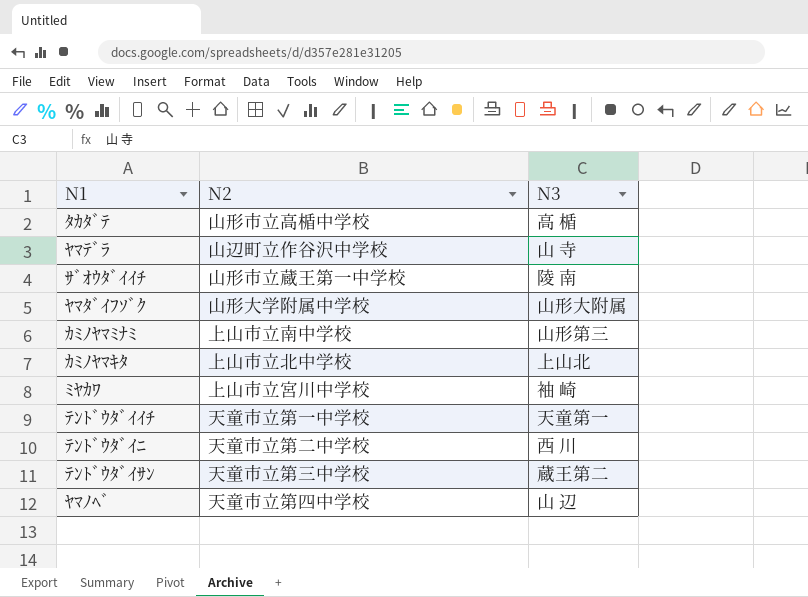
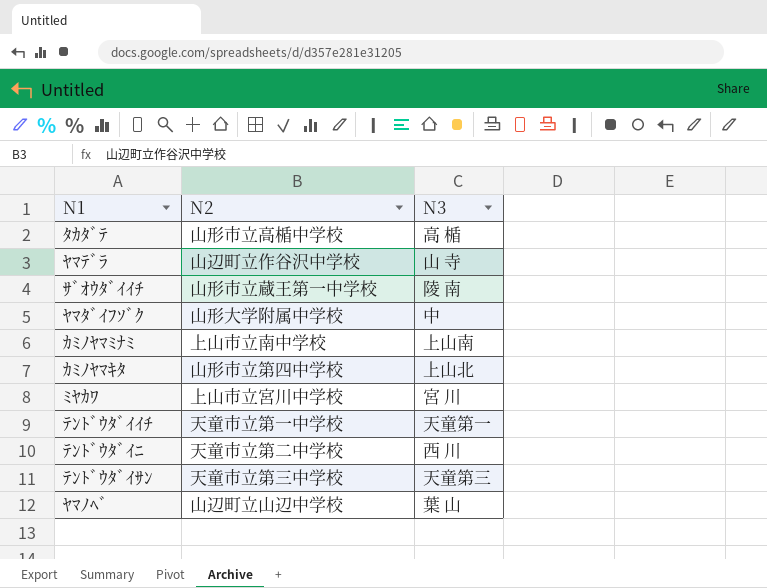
ﾔﾏﾀﾞｲﾌｿﾞｸ | N3: 山形大附属 -> 中
ｶﾐﾉﾔﾏﾐﾅﾐ | N3: 山形第三 -> 上山南
ｶﾐﾉﾔﾏｷﾀ | N2: 上山市立北中学校 -> 山形市立第四中学校
ﾐﾔｶﾜ | N3: 袖 崎 -> 宮 川
ﾃﾝﾄﾞｳﾀﾞｲｻﾝ | N3: 蔵王第二 -> 天童第三
ﾔﾏﾉﾍﾞ | N2: 天童市立第四中学校 -> 山辺町立山辺中学校
ﾔﾏﾉﾍﾞ | N3: 山 辺 -> 葉 山

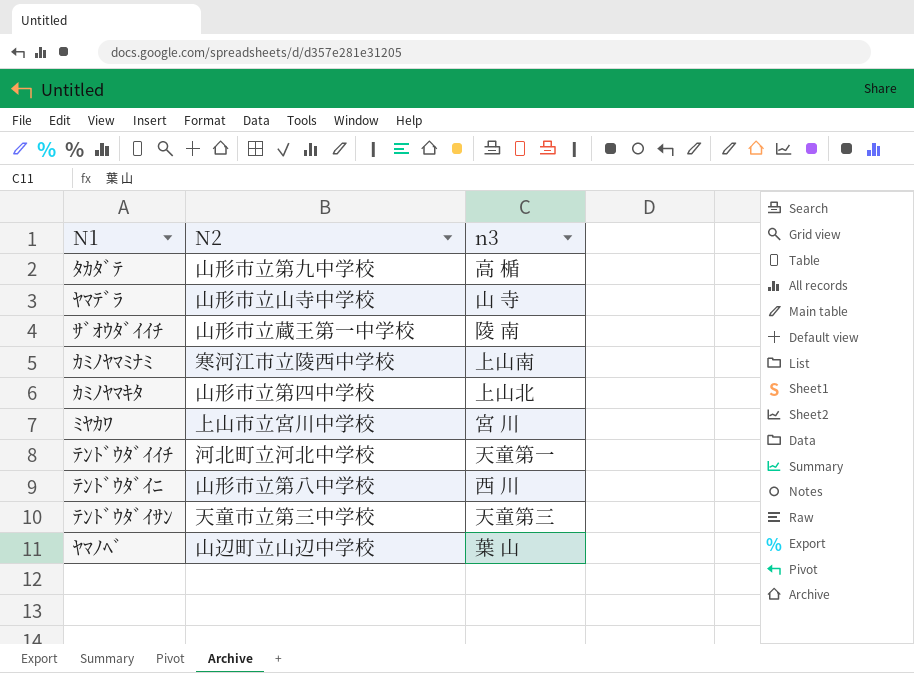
column name: N3 -> n3
row ﾔﾏﾀﾞｲﾌｿﾞｸ: 山形大学附属中学校 | 中 -> none
ﾀｶﾀﾞﾃ | N2: 山形市立高楯中学校 -> 山形市立第九中学校
ﾔﾏﾃﾞﾗ | N2: 山辺町立作谷沢中学校 -> 山形市立山寺中学校
ｶﾐﾉﾔﾏﾐﾅﾐ | N2: 上山市立南中学校 -> 寒河江市立陵西中学校
ﾃﾝﾄﾞｳﾀﾞｲｲﾁ | N2: 天童市立第一中学校 -> 河北町立河北中学校
ﾃﾝﾄﾞｳﾀﾞｲﾆ | N2: 天童市立第二中学校 -> 山形市立第八中学校

